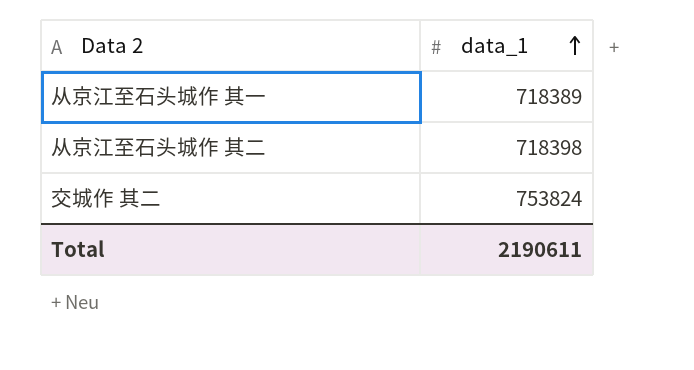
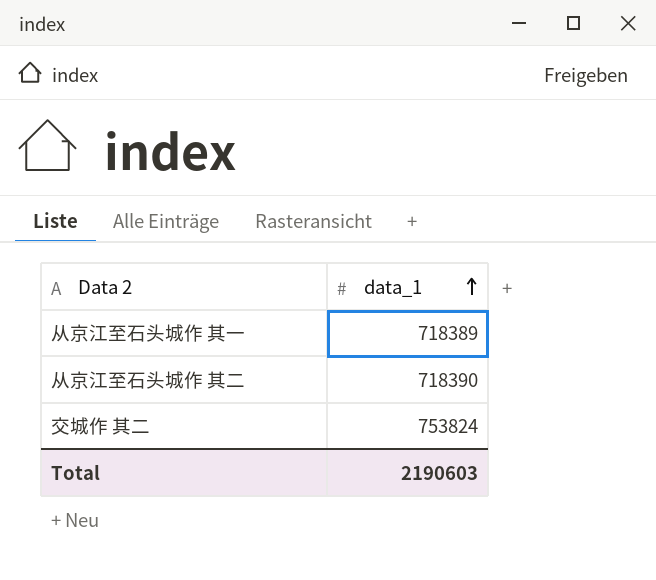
从京江至石头城作 其二 | data_1: 718398 -> 718390
Total | data_1: 2190611 -> 2190603

